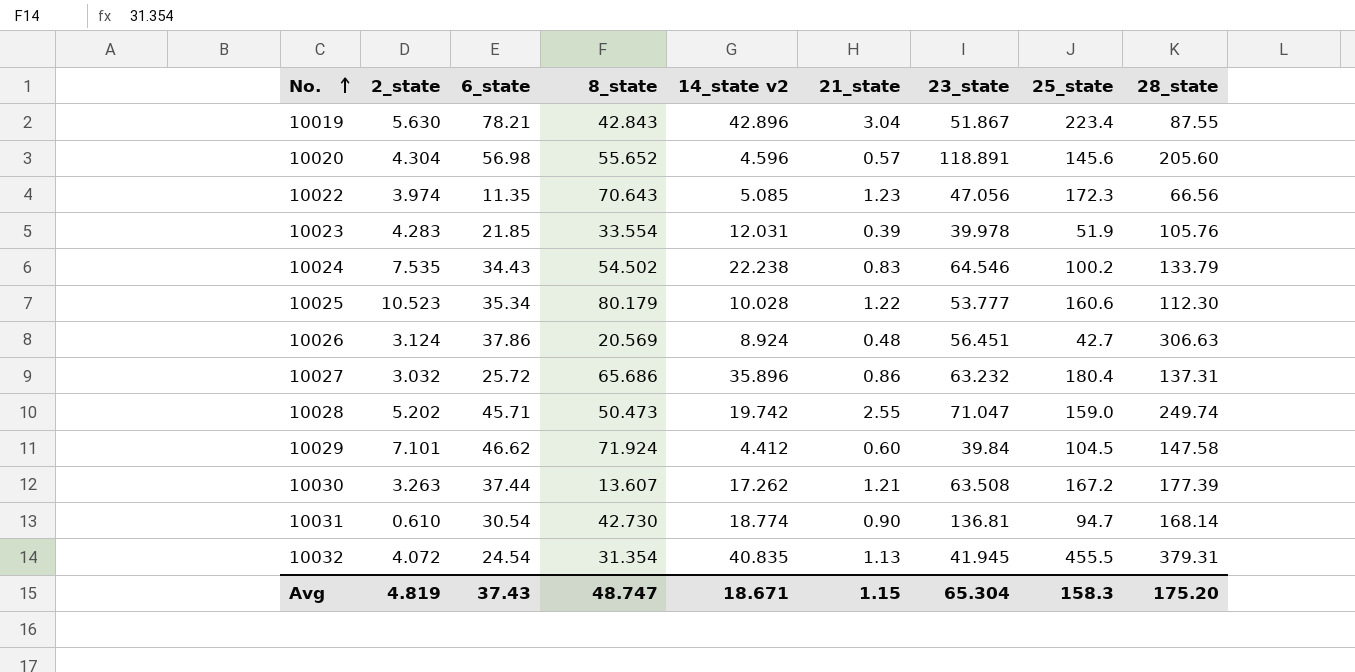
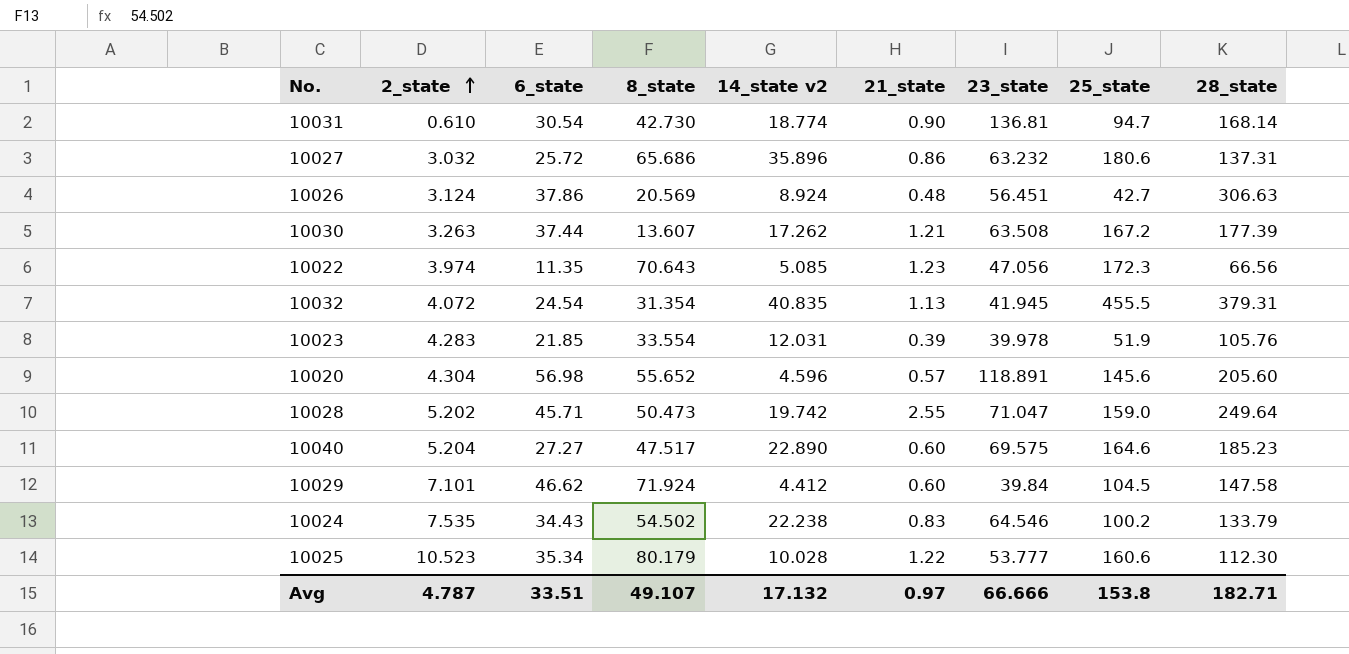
row order: No. ascending -> 2_state ascending
row 10019: 5.630 | 78.21 | 42.843 | 42.896 | 3.04 | 51.867 | 223.4 | 87.55 -> none
10027 | 25_state: 180.4 -> 180.6
10028 | 28_state: 249.74 -> 249.64
row 10040: none -> 5.204 | 27.27 | 47.517 | 22.890 | 0.60 | 69.575 | 164.6 | 185.23
Avg | 2_state: 4.819 -> 4.787
Avg | 6_state: 37.43 -> 33.51
Avg | 8_state: 48.747 -> 49.107
Avg | 14_state v2: 18.671 -> 17.132
Avg | 21_state: 1.15 -> 0.97
Avg | 23_state: 65.304 -> 66.666
Avg | 25_state: 158.3 -> 153.8
Avg | 28_state: 175.20 -> 182.71

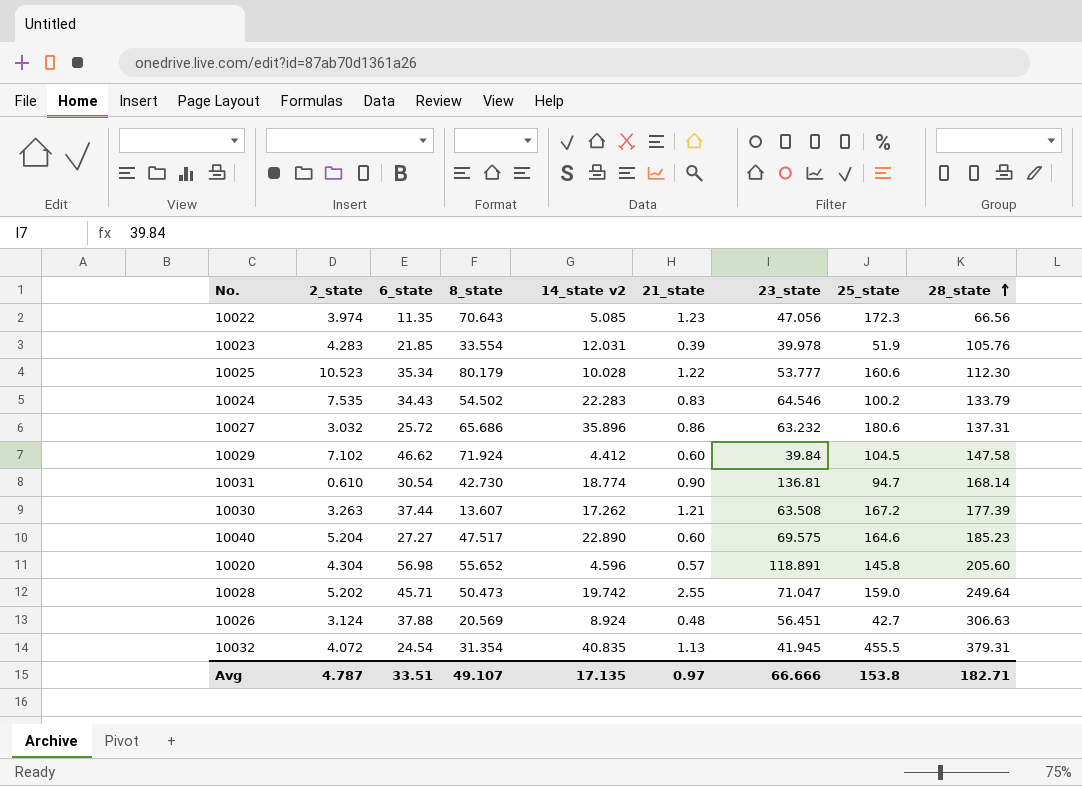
row order: 2_state ascending -> 28_state ascending
10024 | 14_state v2: 22.238 -> 22.283
10029 | 2_state: 7.101 -> 7.102
10020 | 25_state: 145.6 -> 145.8
10026 | 6_state: 37.86 -> 37.88
Avg | 14_state v2: 17.132 -> 17.135

